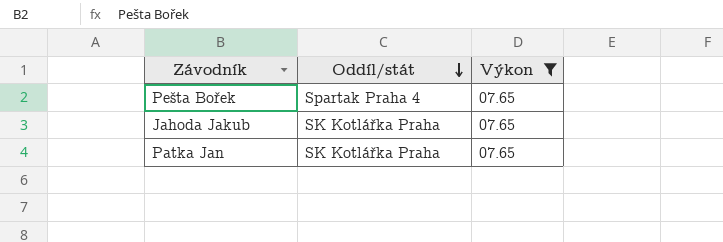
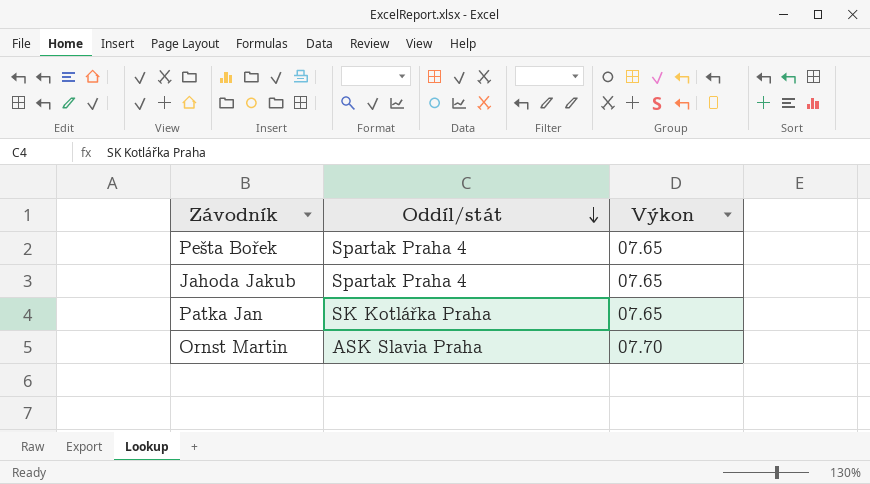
filter: Výkon = 07.65 -> none
Jahoda Jakub | Oddíl/stát: SK Kotlářka Praha -> Spartak Praha 4

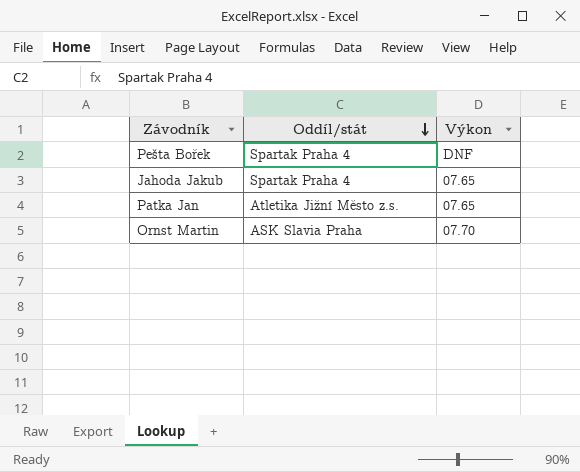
Pešta Bořek | Výkon: 07.65 -> DNF
Patka Jan | Oddíl/stát: SK Kotlářka Praha -> Atletika Jižní Město z.s.

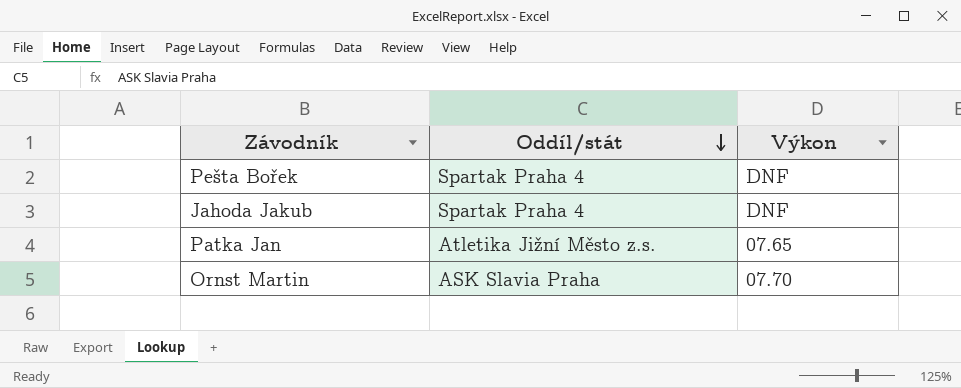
Jahoda Jakub | Výkon: 07.65 -> DNF

